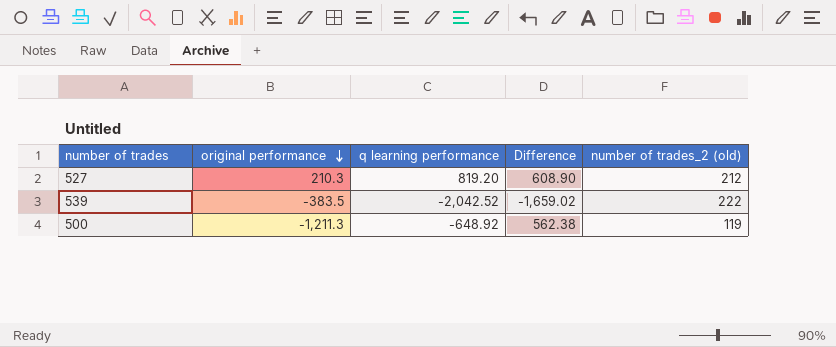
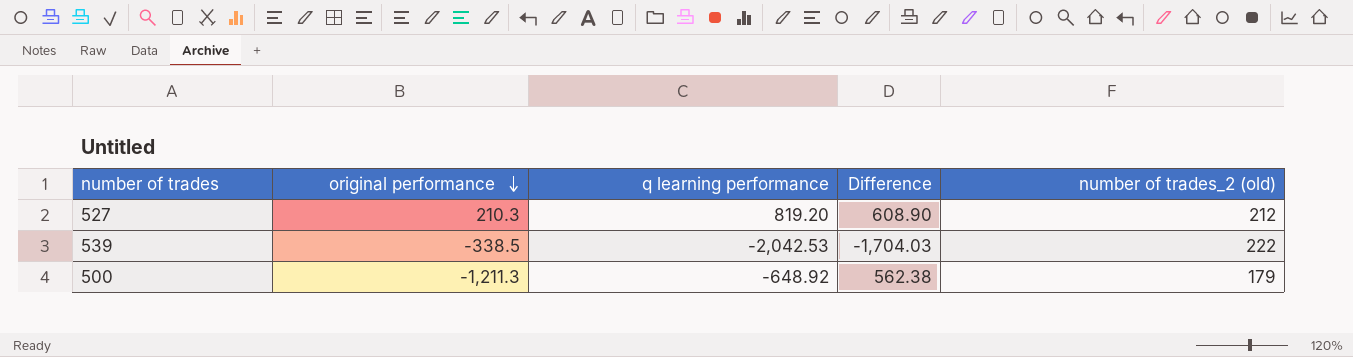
539 | original performance: -383.5 -> -338.5
539 | q learning performance: -2,042.52 -> -2,042.53
539 | Difference: -1,659.02 -> -1,704.03
500 | number of trades_2 (old): 119 -> 179

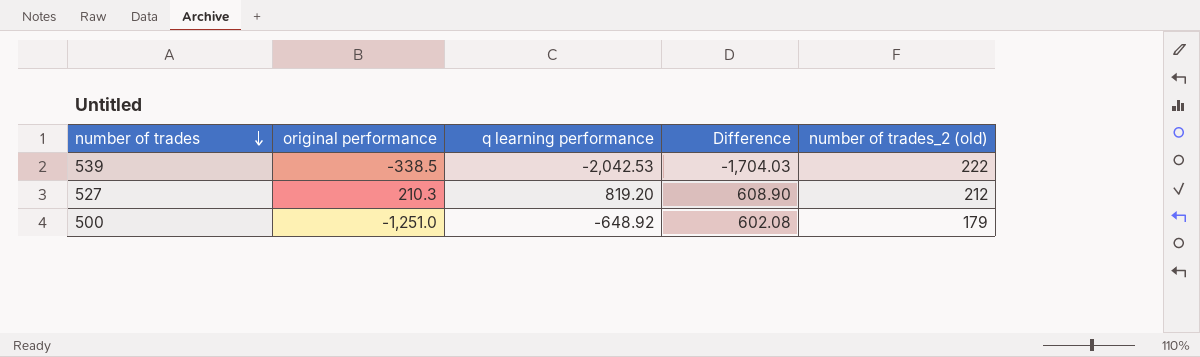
row order: original performance descending -> number of trades descending
500 | original performance: -1,211.3 -> -1,251.0
500 | Difference: 562.38 -> 602.08

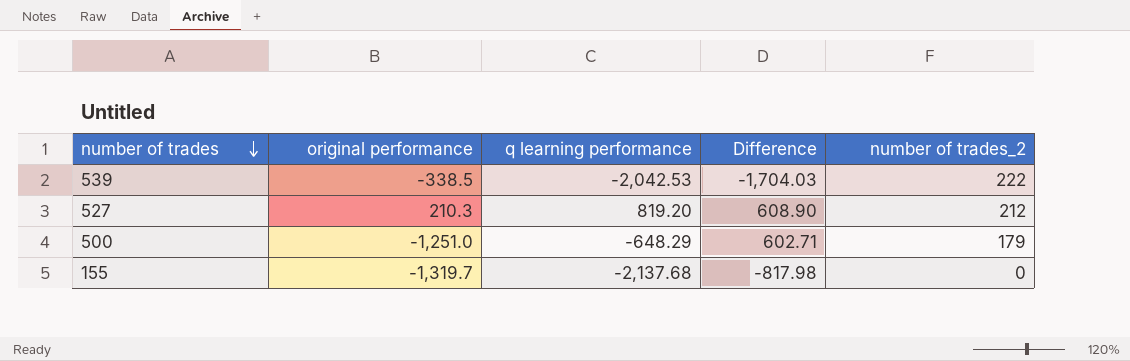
column name: number of trades_2 (old) -> number of trades_2
500 | q learning performance: -648.92 -> -648.29
500 | Difference: 602.08 -> 602.71
row 155: none -> -1,319.7 | -2,137.68 | -817.98 | 0

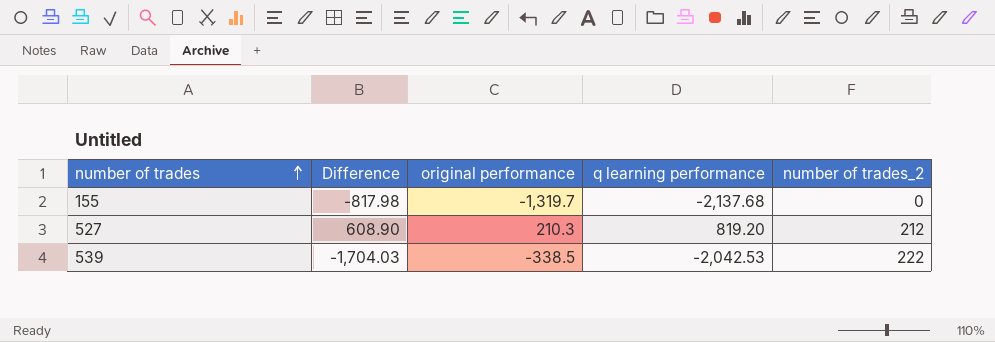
row order: number of trades descending -> number of trades ascending
column Difference | position: 4 -> 2
row 500: -1,251.0 | -648.29 | 602.71 | 179 -> none

